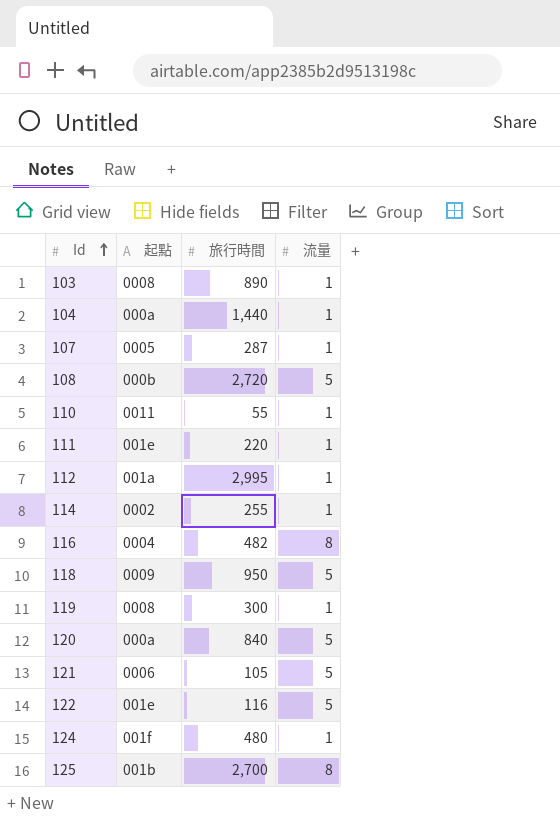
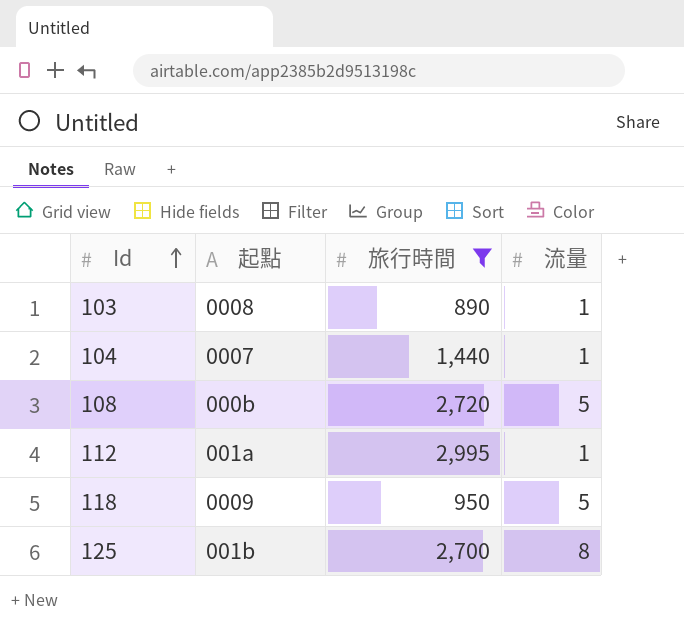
filter: none -> 旅行時間 >= 890
104 | 起點: 000a -> 0007

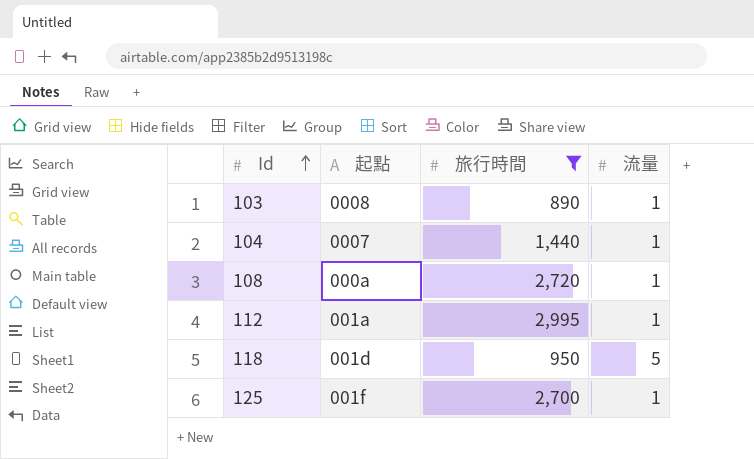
108 | 起點: 000b -> 000a
108 | 流量: 5 -> 1
118 | 起點: 0009 -> 001d
125 | 起點: 001b -> 001f
125 | 流量: 8 -> 1

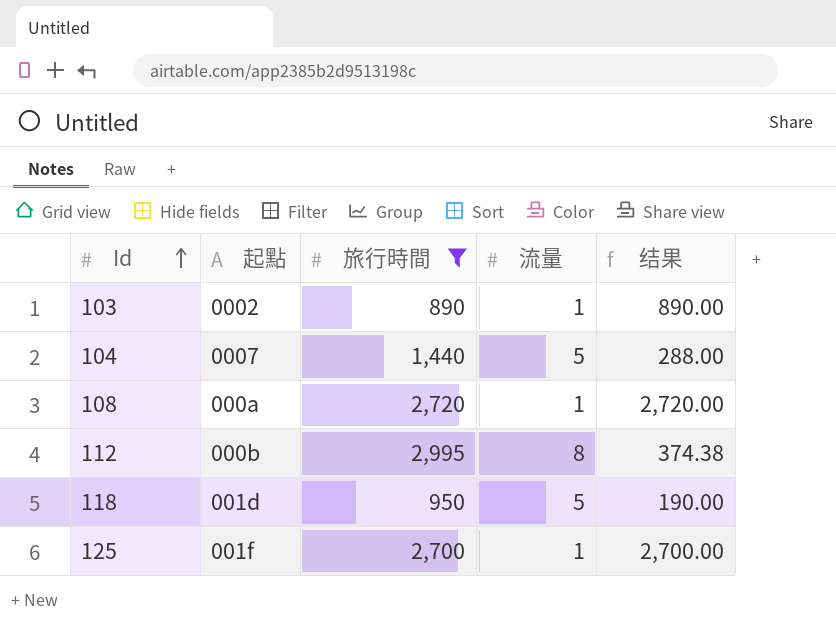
column 结果 | formula: none -> [旅行時間] / [流量]
103 | 起點: 0008 -> 0002
104 | 流量: 1 -> 5
112 | 起點: 001a -> 000b
112 | 流量: 1 -> 8

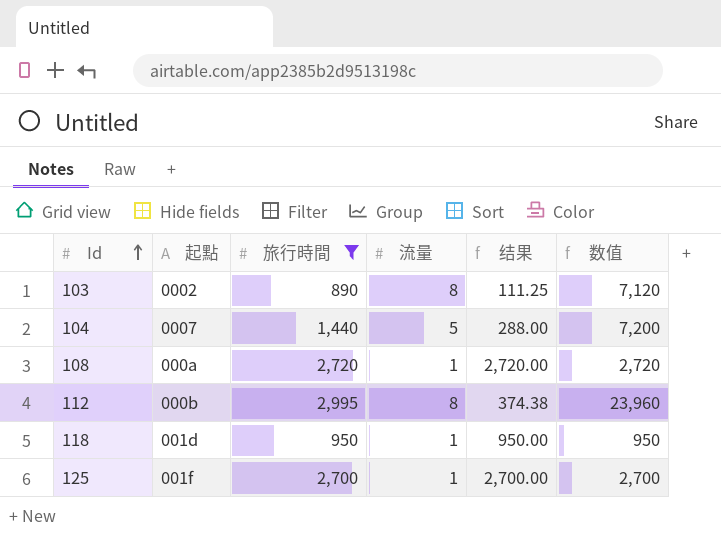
column 数值 | formula: none -> [旅行時間] * [流量]
103 | 流量: 1 -> 8
103 | 结果: 890.00 -> 111.25
118 | 流量: 5 -> 1
118 | 结果: 190.00 -> 950.00

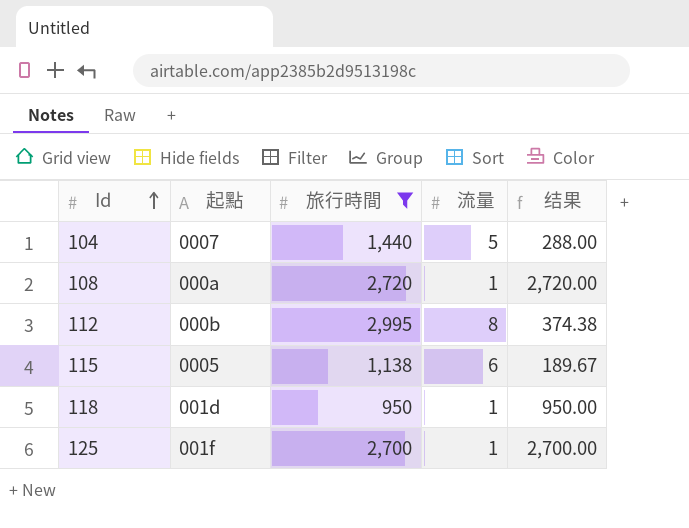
column 数值 | formula: [旅行時間] * [流量] -> none
row 103: 0002 | 890 | 8 | 111.25 | 7,120 -> none
row 115: none -> 0005 | 1,138 | 6 | 189.67

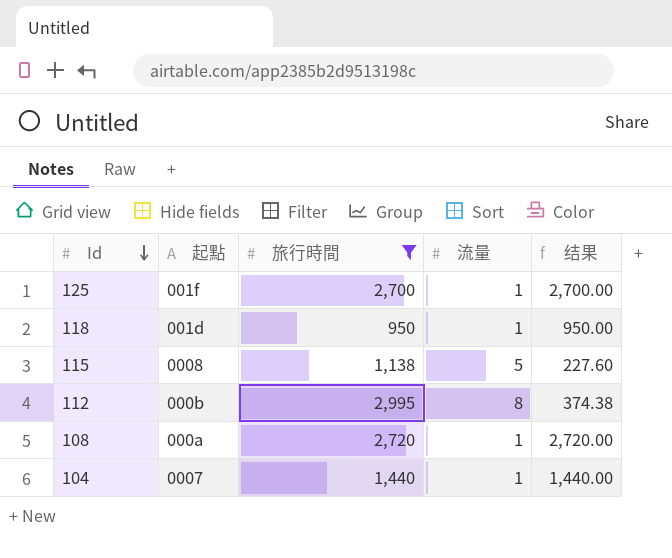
row order: Id ascending -> Id descending
115 | 起點: 0005 -> 0008
115 | 流量: 6 -> 5
115 | 结果: 189.67 -> 227.60
104 | 流量: 5 -> 1
104 | 结果: 288.00 -> 1,440.00

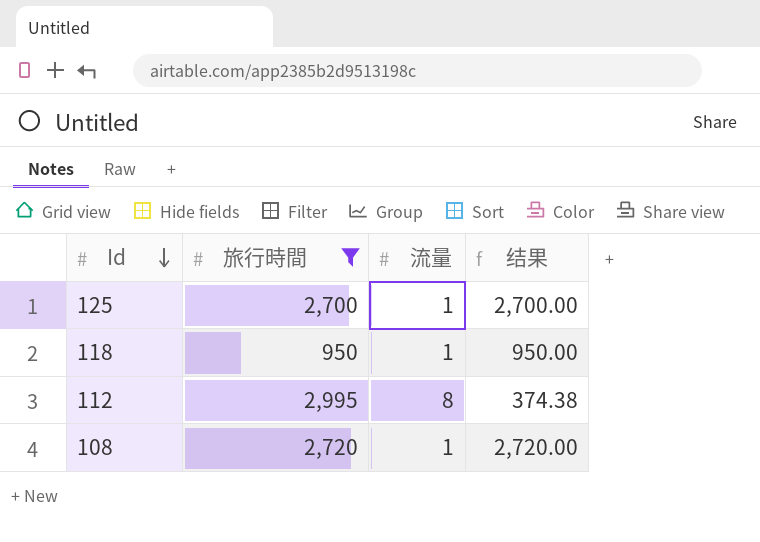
column 起點 | position: 2 -> none
row 115: 0008 | 1,138 | 5 | 227.60 -> none
row 104: 0007 | 1,440 | 1 | 1,440.00 -> none

